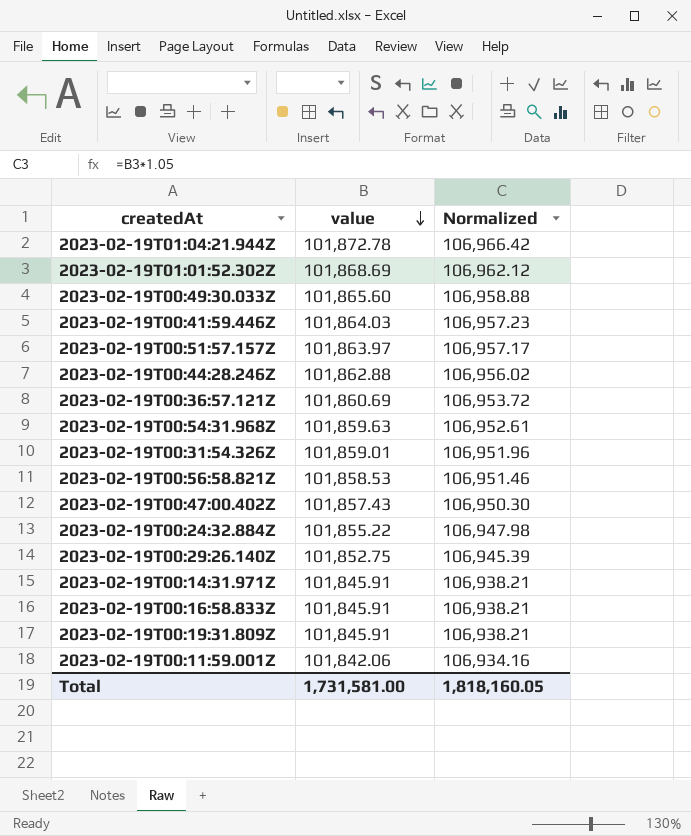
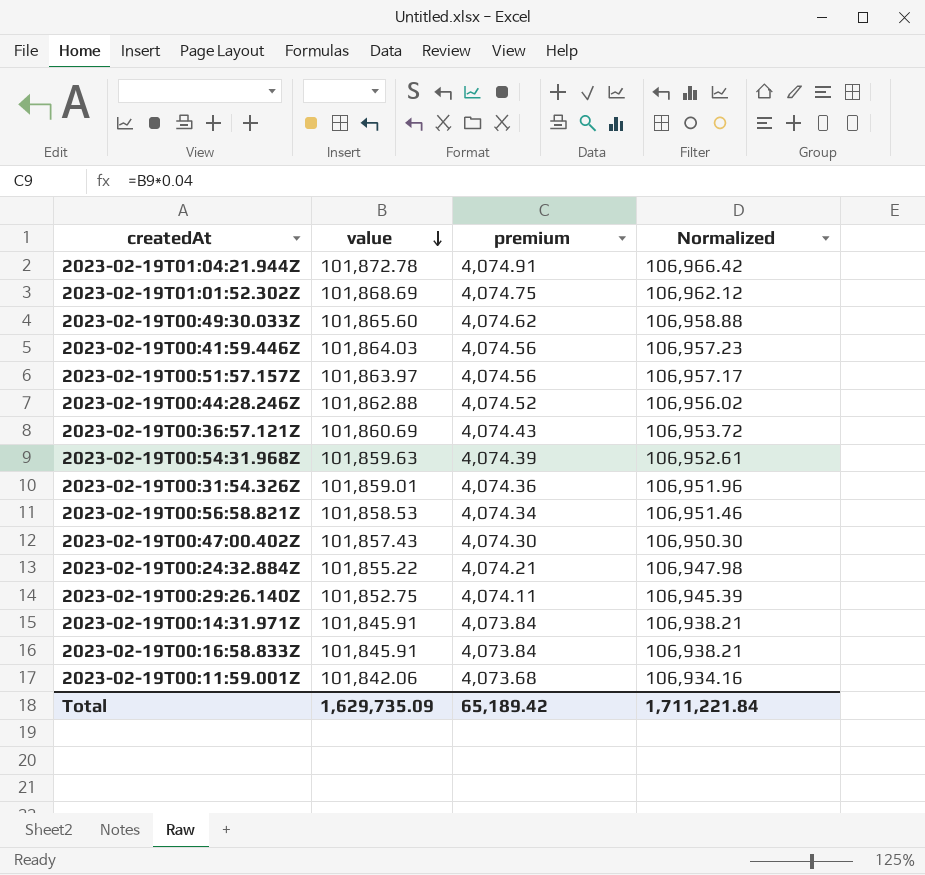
column premium | formula: none -> [value] * 0.04
row 2023-02-19T00:19:31.809Z: 101,845.91 | 106,938.21 -> none
Total | value: 1,731,581.00 -> 1,629,735.09
Total | Normalized: 1,818,160.05 -> 1,711,221.84

